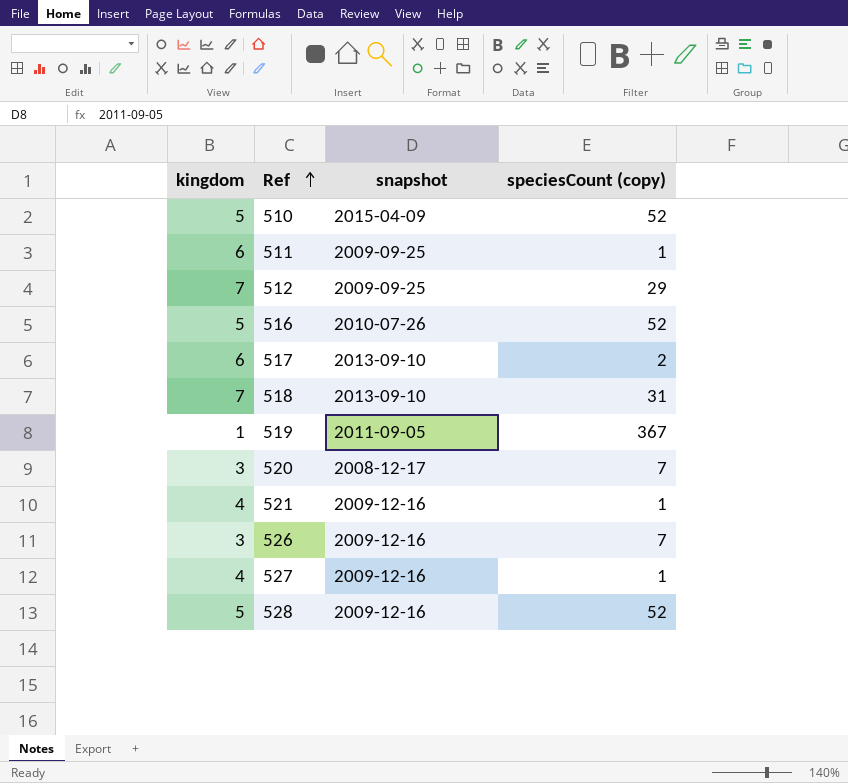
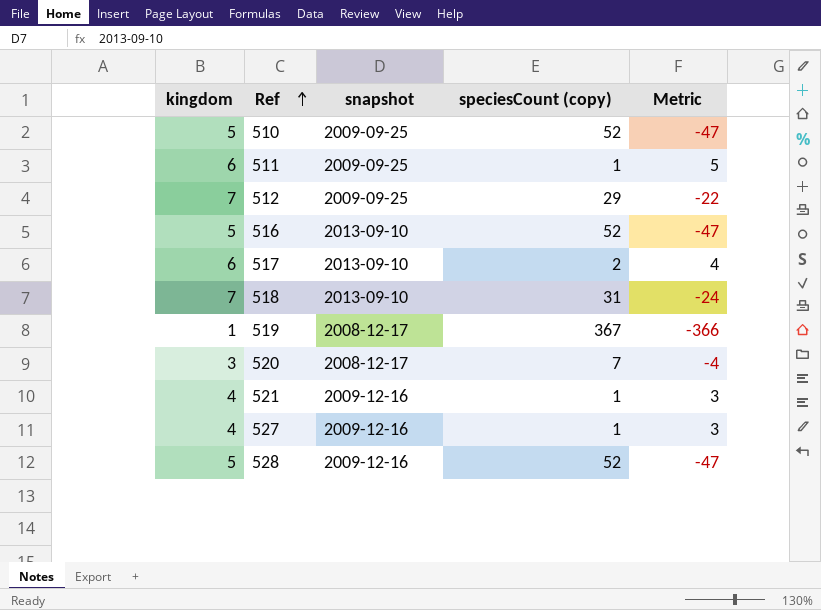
column Metric | formula: none -> [kingdom] - [speciesCount (copy)]
row 526: 3 | 2009-12-16 | 7 -> none
510 | snapshot: 2015-04-09 -> 2009-09-25
516 | snapshot: 2010-07-26 -> 2013-09-10
519 | snapshot: 2011-09-05 -> 2008-12-17

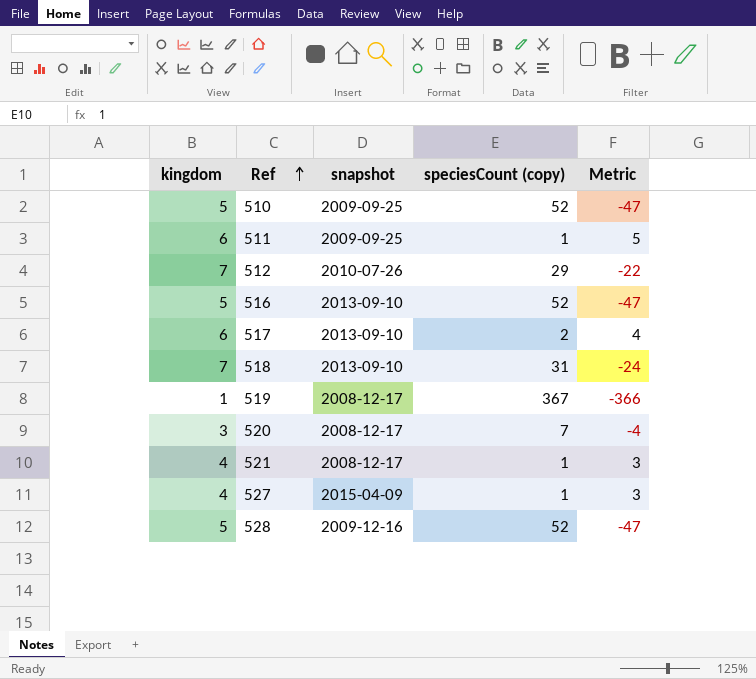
512 | snapshot: 2009-09-25 -> 2010-07-26
521 | snapshot: 2009-12-16 -> 2008-12-17
527 | snapshot: 2009-12-16 -> 2015-04-09

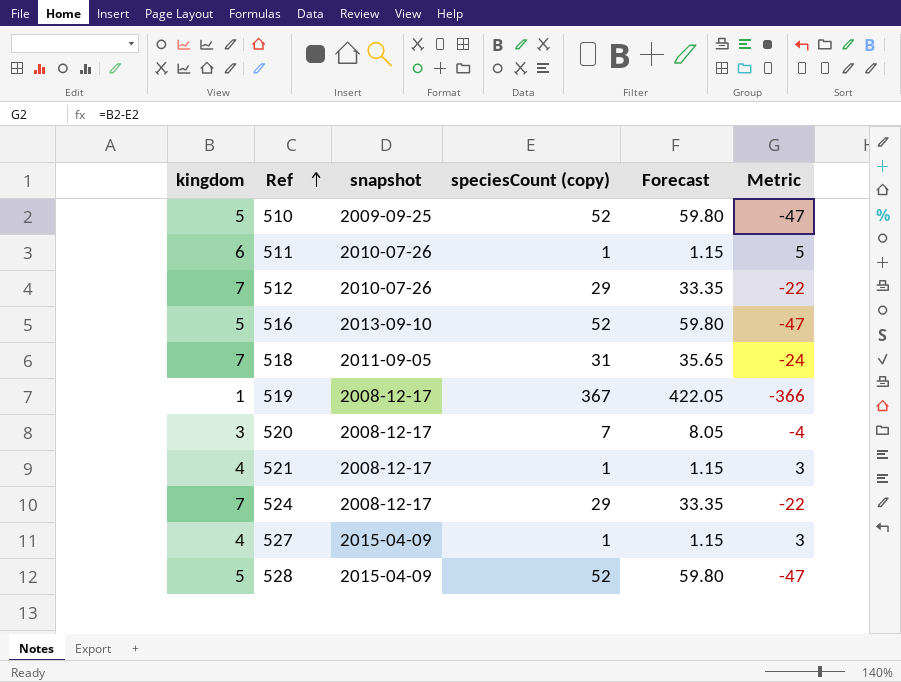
column Forecast | formula: none -> [speciesCount (copy)] * 1.15
row 517: 6 | 2013-09-10 | 2 | 4 -> none
511 | snapshot: 2009-09-25 -> 2010-07-26
518 | snapshot: 2013-09-10 -> 2011-09-05
row 524: none -> 7 | 2008-12-17 | 29 | 33.35 | -22
528 | snapshot: 2009-12-16 -> 2015-04-09

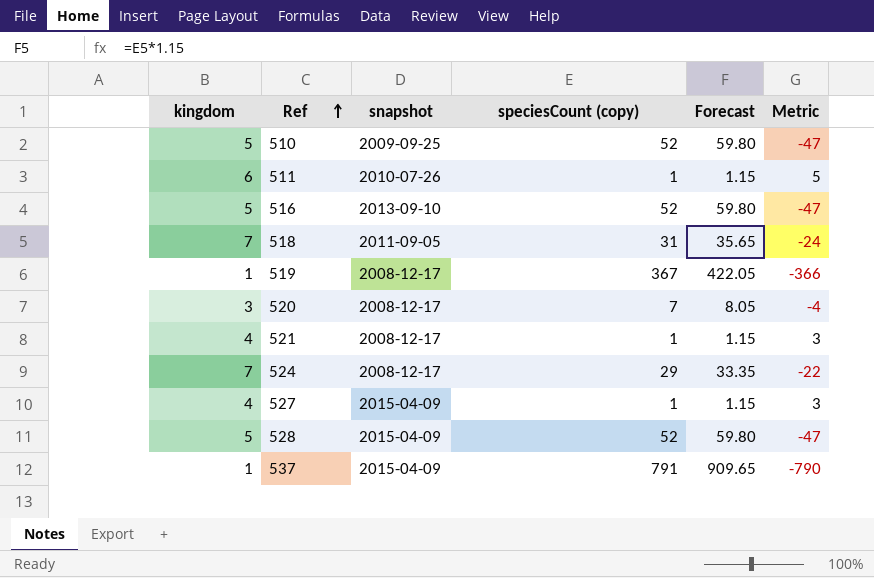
row 512: 7 | 2010-07-26 | 29 | 33.35 | -22 -> none
row 537: none -> 1 | 2015-04-09 | 791 | 909.65 | -790

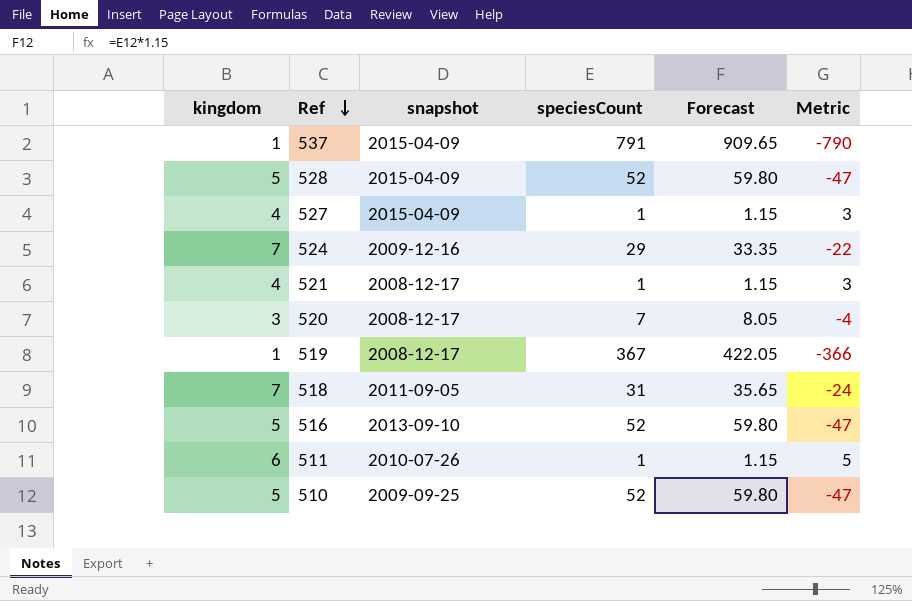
row order: Ref ascending -> Ref descending
column name: speciesCount (copy) -> speciesCount
524 | snapshot: 2008-12-17 -> 2009-12-16

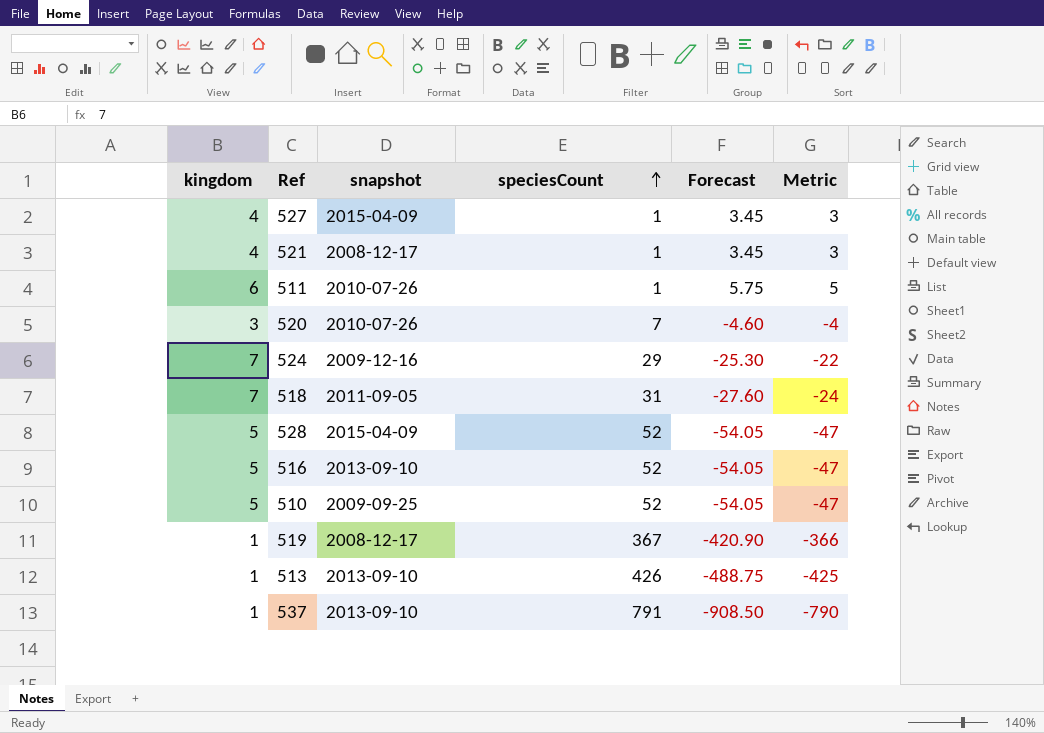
row order: Ref descending -> speciesCount ascending
column Forecast | formula: [speciesCount] * 1.15 -> [Metric] * 1.15
520 | snapshot: 2008-12-17 -> 2010-07-26
row 513: none -> 1 | 2013-09-10 | 426 | -488.75 | -425
537 | snapshot: 2015-04-09 -> 2013-09-10

